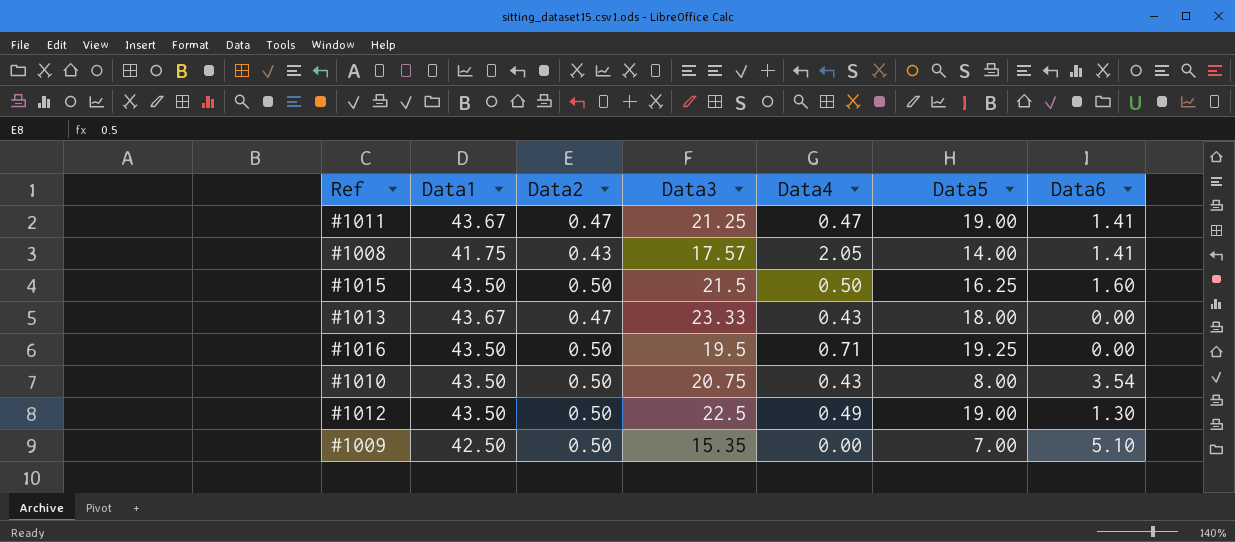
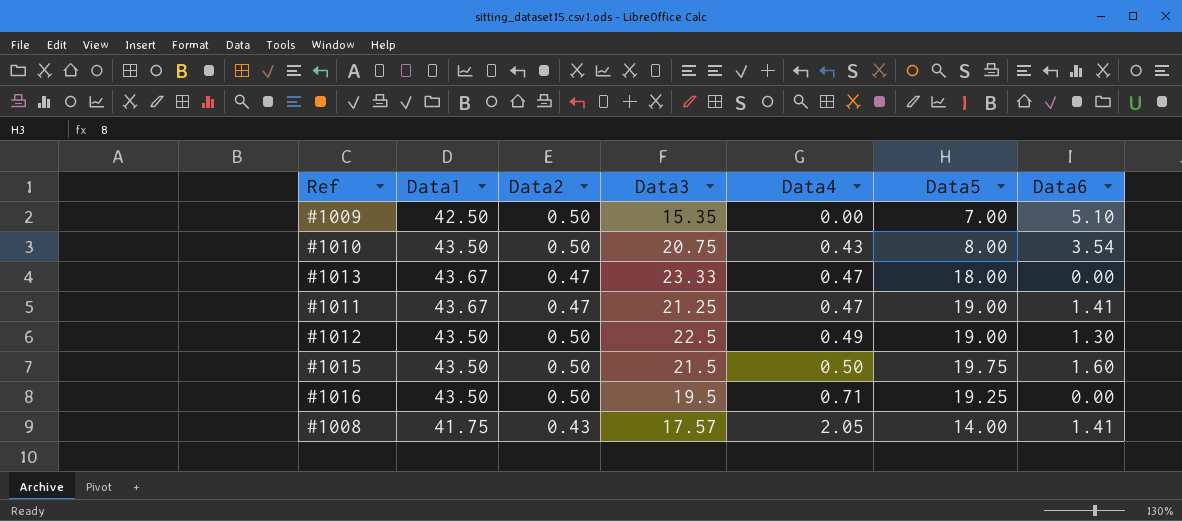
row order: none -> Data4 ascending
#1013 | Data4: 0.43 -> 0.47
#1015 | Data5: 16.25 -> 19.75

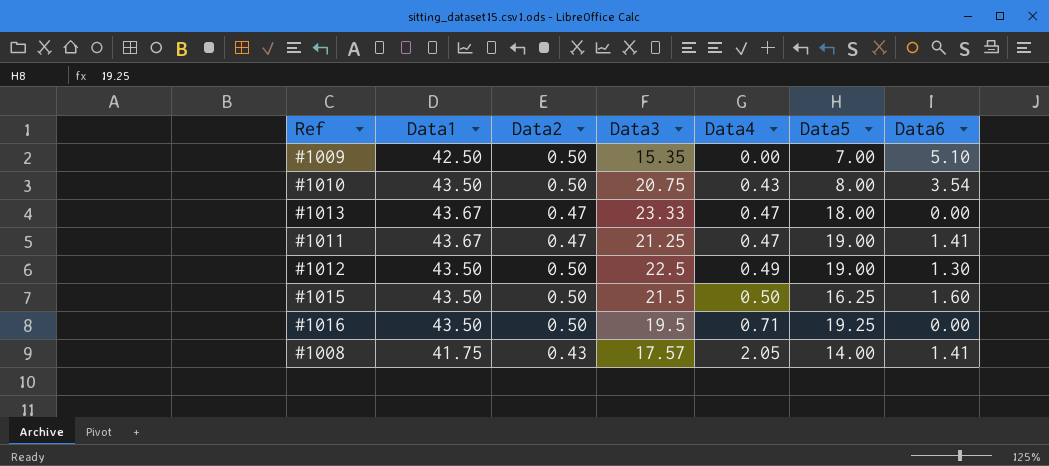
#1015 | Data5: 19.75 -> 16.25

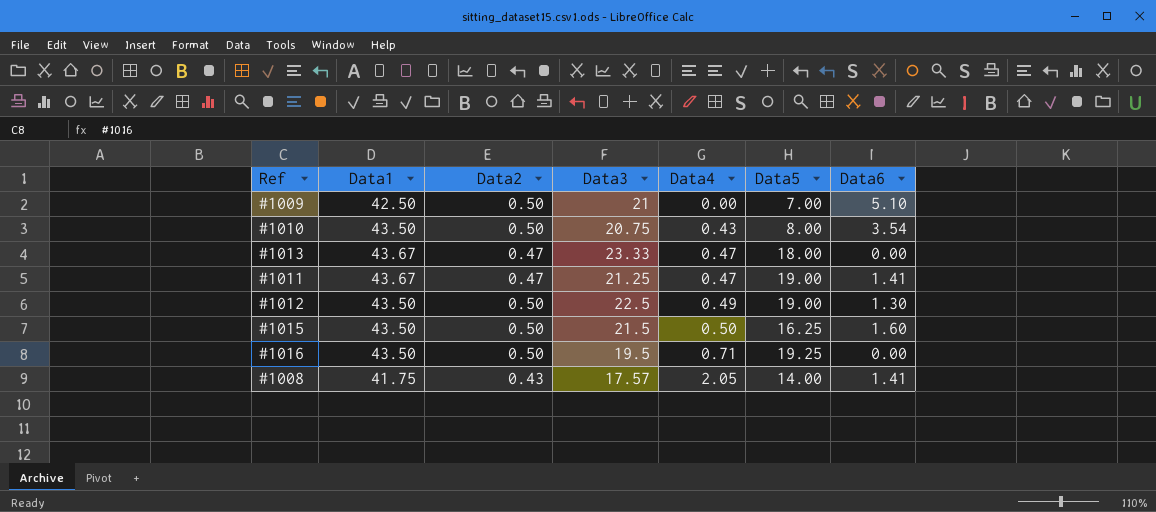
#1009 | Data3: 15.35 -> 21

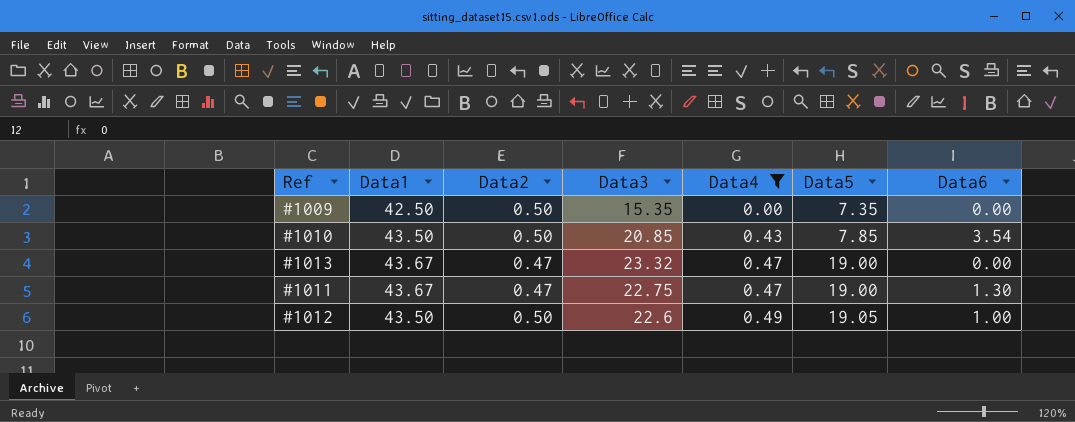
filter: none -> Data4 <= 0.49
#1009 | Data3: 21 -> 15.35
#1009 | Data5: 7.00 -> 7.35
#1009 | Data6: 5.10 -> 0.00
#1010 | Data3: 20.75 -> 20.85
#1010 | Data5: 8.00 -> 7.85
#1013 | Data3: 23.33 -> 23.32
#1013 | Data5: 18.00 -> 19.00
#1011 | Data3: 21.25 -> 22.75
#1011 | Data6: 1.41 -> 1.30
#1012 | Data3: 22.5 -> 22.6
#1012 | Data5: 19.00 -> 19.05
#1012 | Data6: 1.30 -> 1.00

